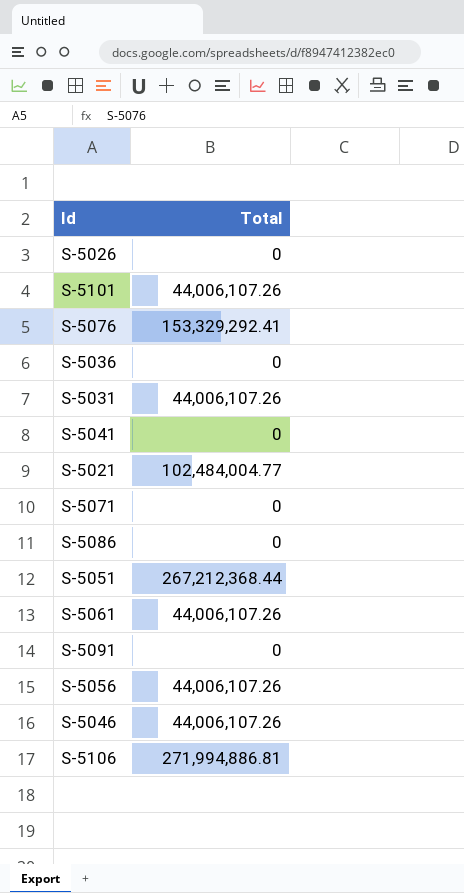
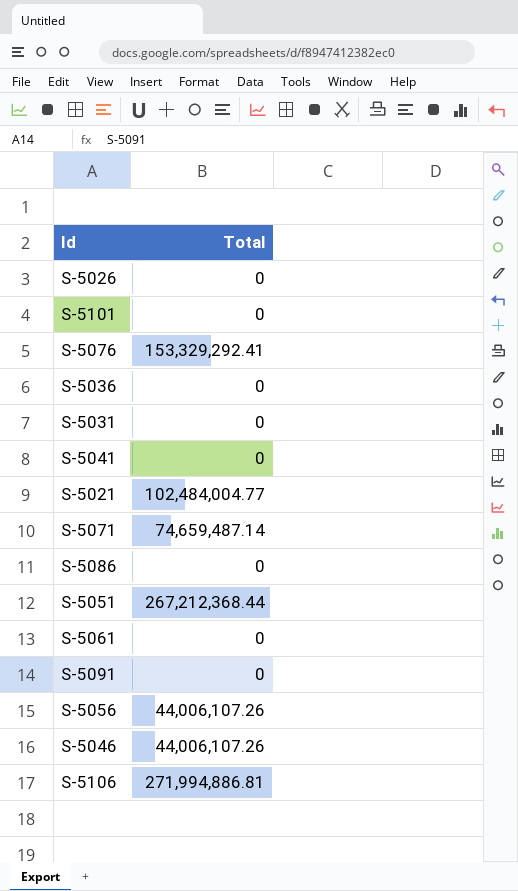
S-5101 | Total: 44,006,107.26 -> 0
S-5031 | Total: 44,006,107.26 -> 0
S-5071 | Total: 0 -> 74,659,487.14
S-5061 | Total: 44,006,107.26 -> 0

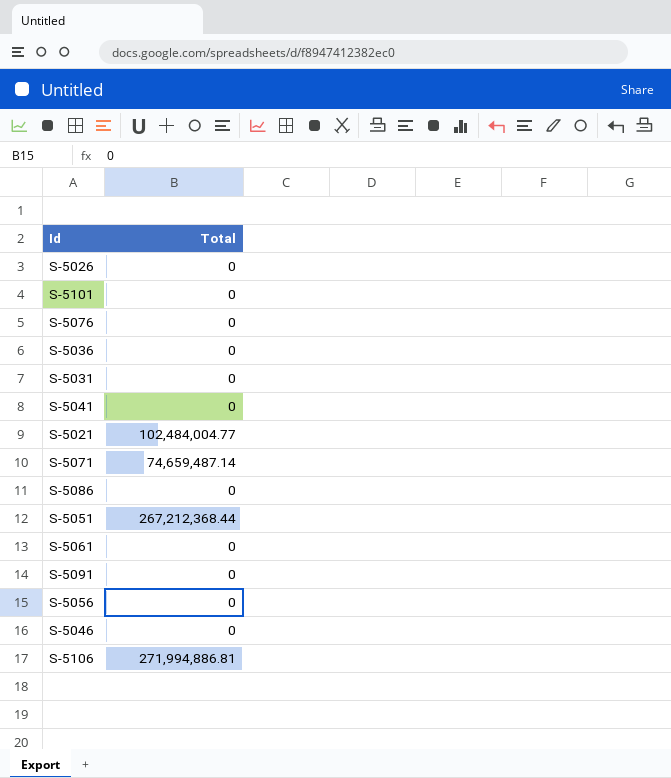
S-5076 | Total: 153,329,292.41 -> 0
S-5056 | Total: 44,006,107.26 -> 0
S-5046 | Total: 44,006,107.26 -> 0

